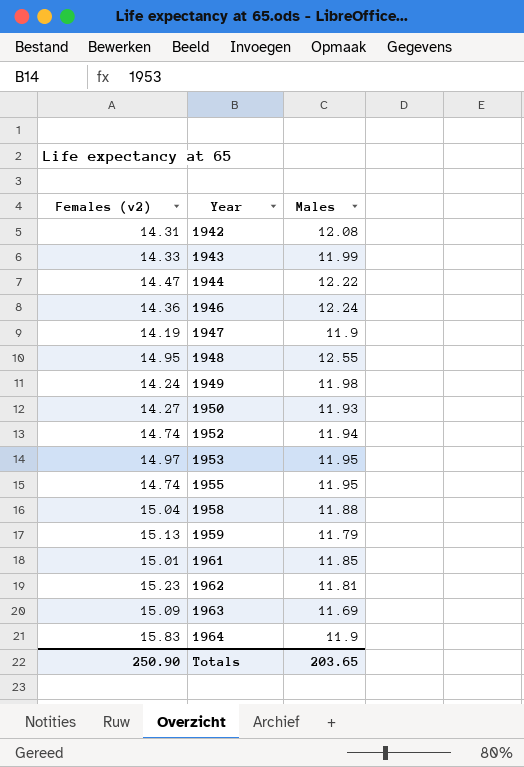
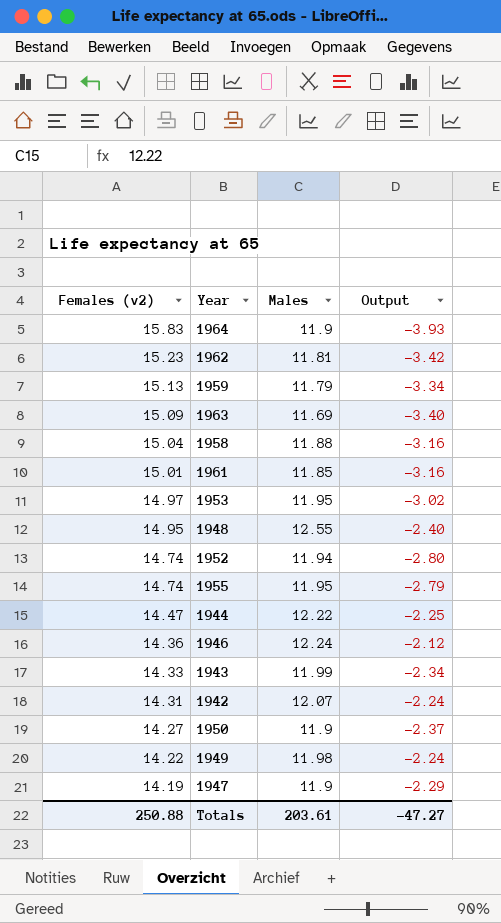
row order: Year ascending -> Females (v2) descending
column Output | formula: none -> [Males] - [Females (v2)]
1942 | Males: 12.08 -> 12.07
1950 | Males: 11.93 -> 11.9
1949 | Females (v2): 14.24 -> 14.22
Totals | Females (v2): 250.90 -> 250.88
Totals | Males: 203.65 -> 203.61

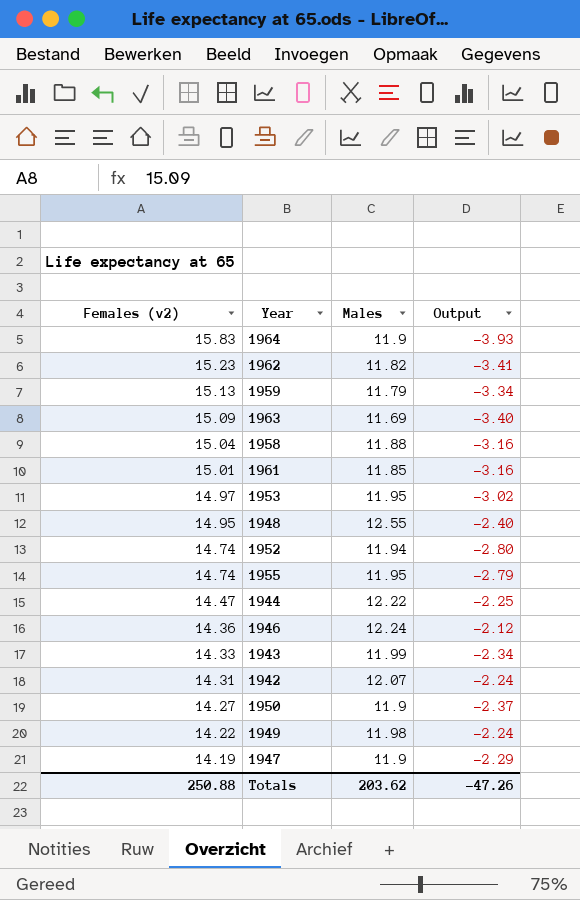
1962 | Males: 11.81 -> 11.82
1962 | Output: -3.42 -> -3.41
Totals | Males: 203.61 -> 203.62
Totals | Output: -47.27 -> -47.26

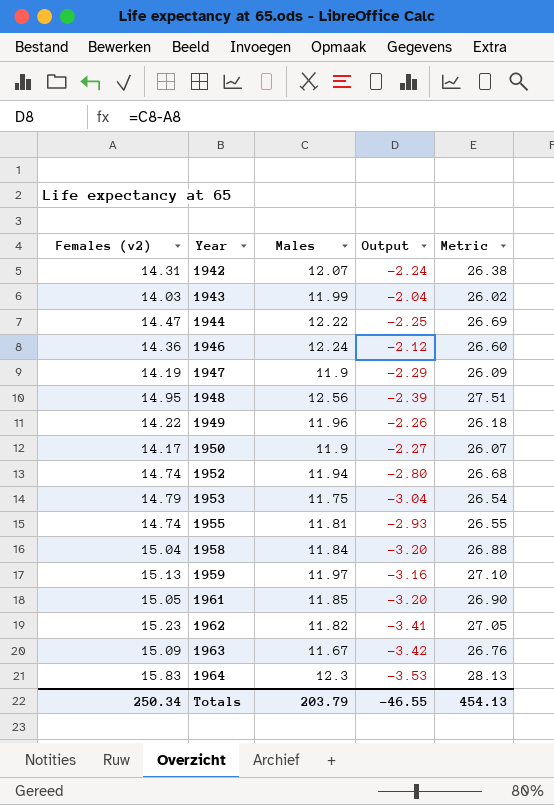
row order: Females (v2) descending -> Year ascending
column Metric | formula: none -> [Females (v2)] + [Males]
1943 | Females (v2): 14.33 -> 14.03
1943 | Output: -2.34 -> -2.04
1948 | Males: 12.55 -> 12.56
1948 | Output: -2.40 -> -2.39
1949 | Males: 11.98 -> 11.96
1949 | Output: -2.24 -> -2.26
1950 | Females (v2): 14.27 -> 14.17
1950 | Output: -2.37 -> -2.27
1953 | Females (v2): 14.97 -> 14.79
1953 | Males: 11.95 -> 11.75
1953 | Output: -3.02 -> -3.04
1955 | Males: 11.95 -> 11.81
1955 | Output: -2.79 -> -2.93
1958 | Males: 11.88 -> 11.84
1958 | Output: -3.16 -> -3.20
1959 | Males: 11.79 -> 11.97
1959 | Output: -3.34 -> -3.16
1961 | Females (v2): 15.01 -> 15.05
1961 | Output: -3.16 -> -3.20
1963 | Males: 11.69 -> 11.67
1963 | Output: -3.40 -> -3.42
1964 | Males: 11.9 -> 12.3
1964 | Output: -3.93 -> -3.53
Totals | Females (v2): 250.88 -> 250.34
Totals | Males: 203.62 -> 203.79
Totals | Output: -47.26 -> -46.55

